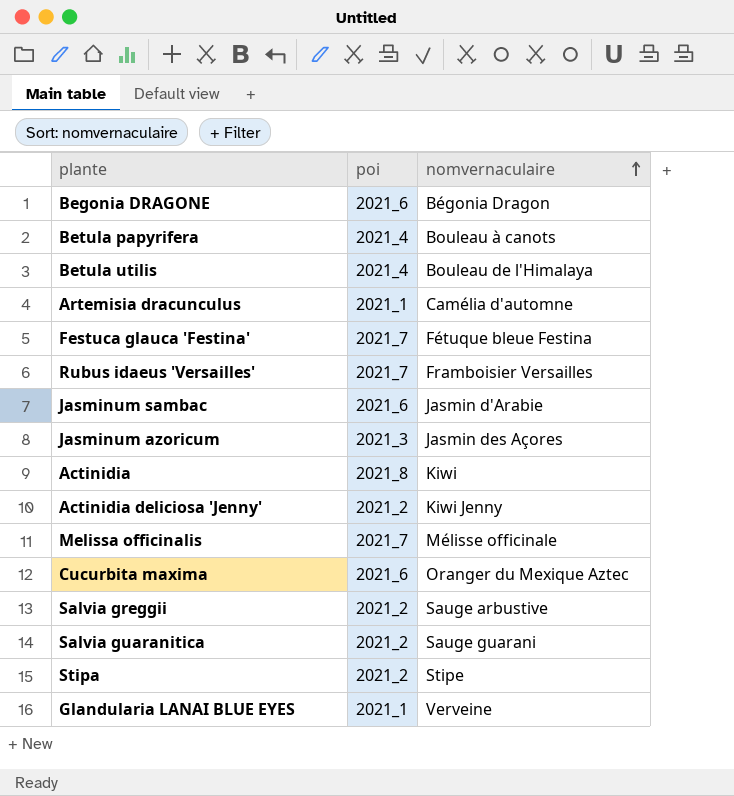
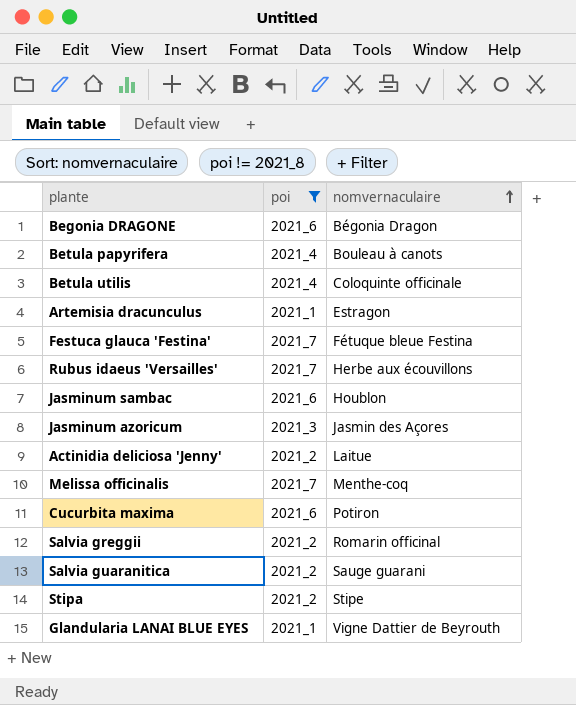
filter: none -> poi != 2021_8
Betula utilis | nomvernaculaire: Bouleau de l'Himalaya -> Coloquinte officinale
Artemisia dracunculus | nomvernaculaire: Camélia d'automne -> Estragon
Rubus idaeus 'Versailles' | nomvernaculaire: Framboisier Versailles -> Herbe aux écouvillons
Jasminum sambac | nomvernaculaire: Jasmin d'Arabie -> Houblon
Actinidia deliciosa 'Jenny' | nomvernaculaire: Kiwi Jenny -> Laitue
Melissa officinalis | nomvernaculaire: Mélisse officinale -> Menthe-coq
Cucurbita maxima | nomvernaculaire: Oranger du Mexique Aztec -> Potiron
Salvia greggii | nomvernaculaire: Sauge arbustive -> Romarin officinal
Glandularia LANAI BLUE EYES | nomvernaculaire: Verveine -> Vigne Dattier de Beyrouth

